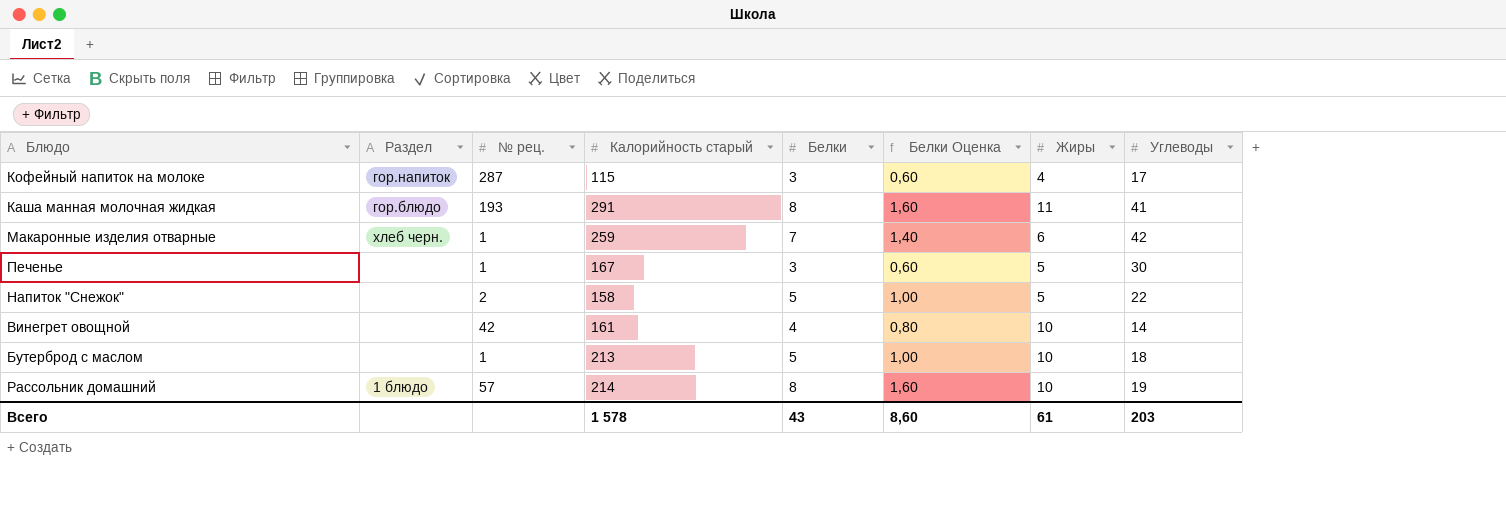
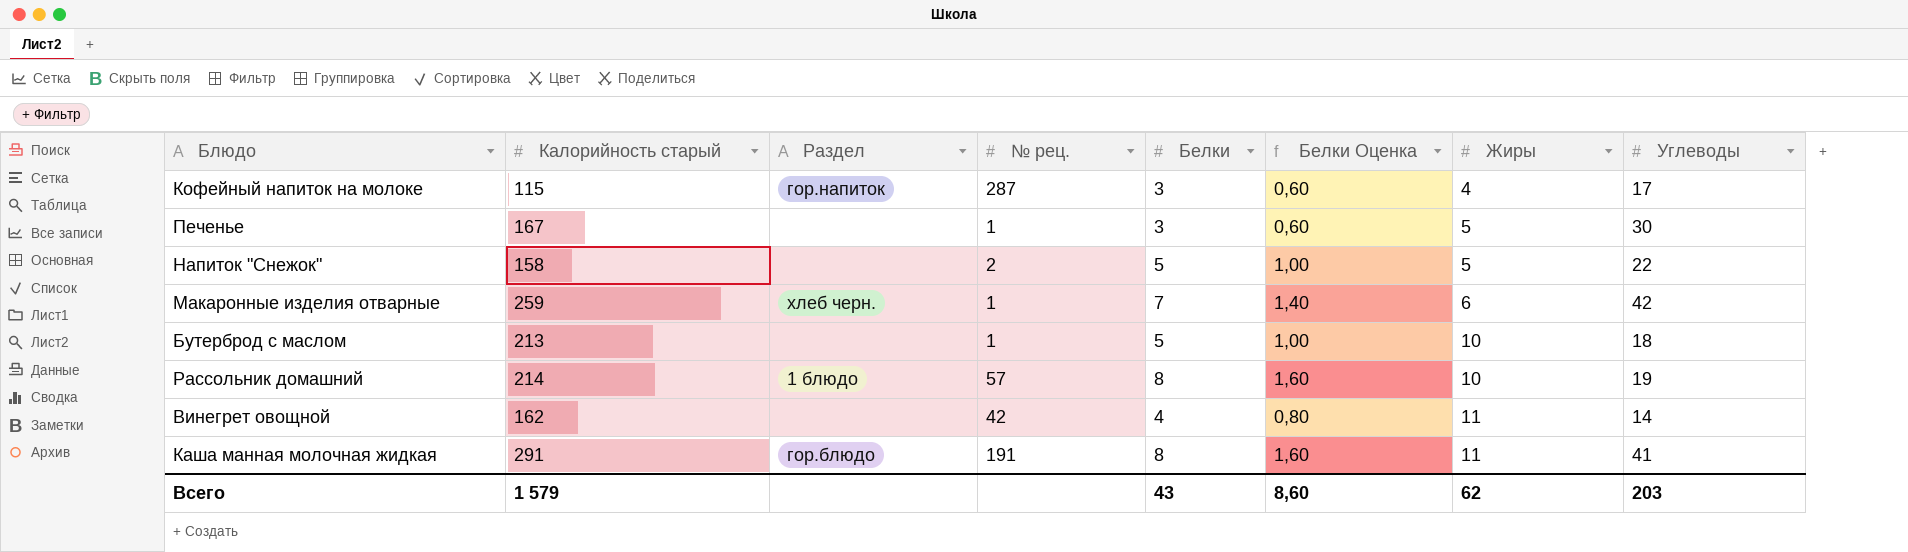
row order: none -> Жиры ascending
column Калорийность старый | position: 4 -> 2
Винегрет овощной | Калорийность старый: 161 -> 162
Винегрет овощной | Жиры: 10 -> 11
Каша манная молочная жидкая | № рец.: 193 -> 191
Всего | Калорийность старый: 1 578 -> 1 579
Всего | Жиры: 61 -> 62

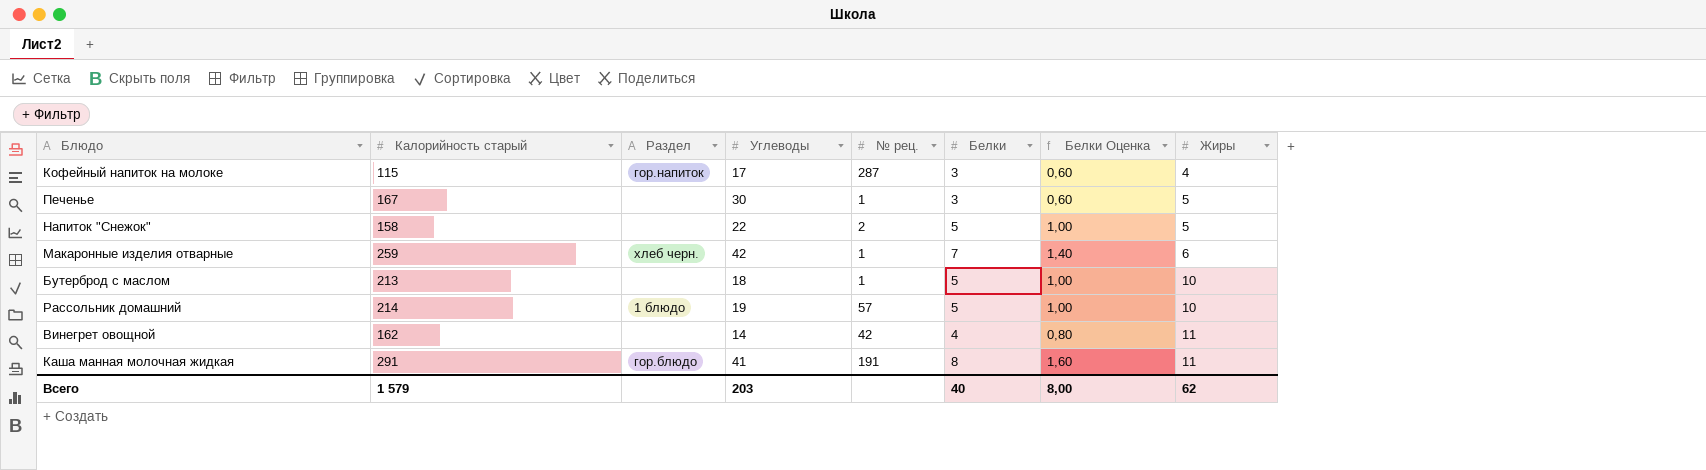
column Углеводы | position: 8 -> 4
Рассольник домашний | Белки: 8 -> 5
Рассольник домашний | Белки Оценка: 1,60 -> 1,00
Всего | Белки: 43 -> 40
Всего | Белки Оценка: 8,60 -> 8,00

